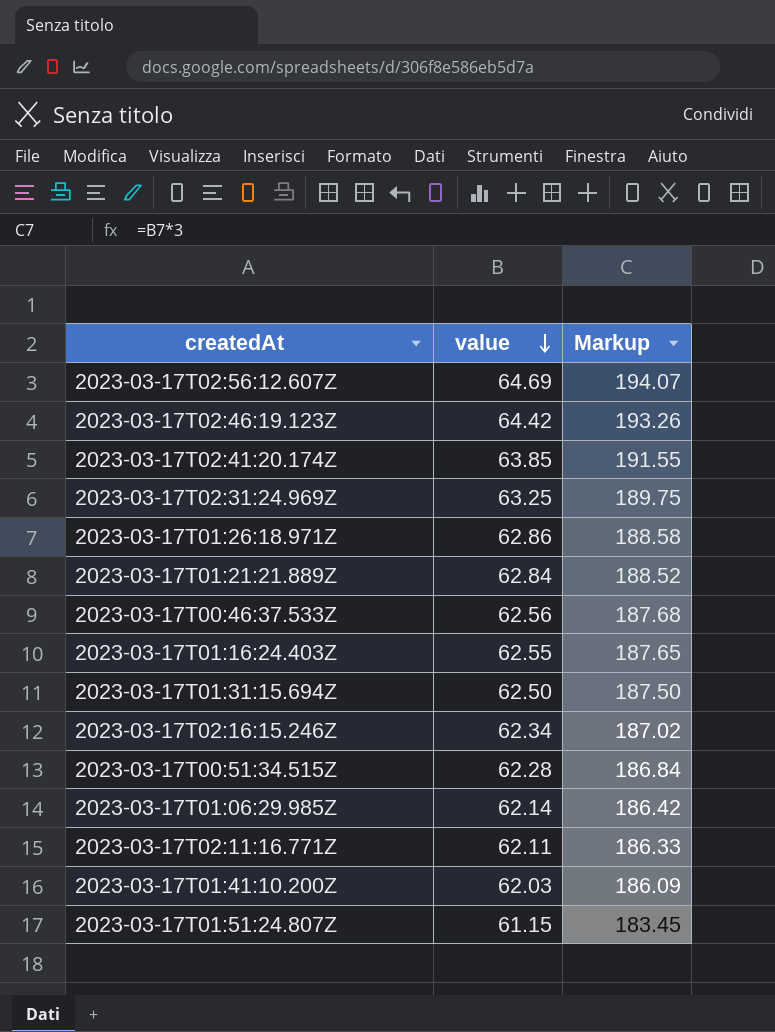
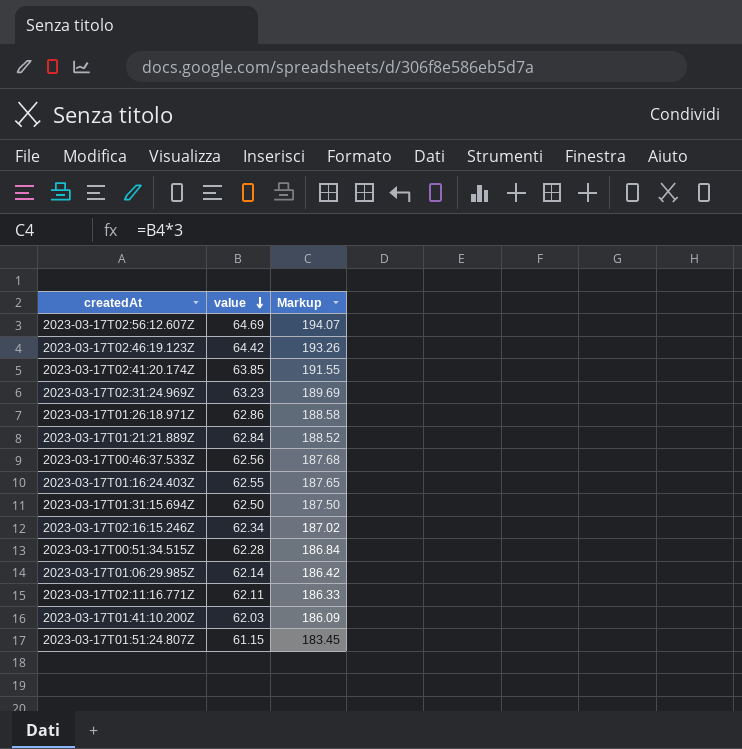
2023-03-17T02:31:24.969Z | value: 63.25 -> 63.23
2023-03-17T02:31:24.969Z | Markup: 189.75 -> 189.69

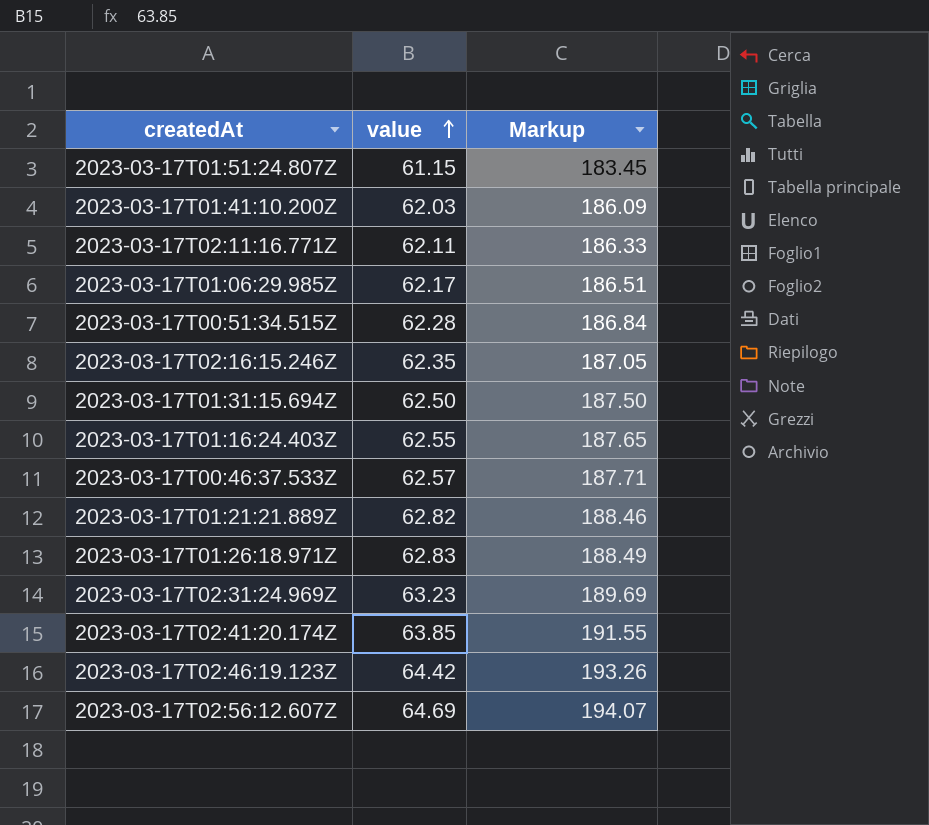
row order: value descending -> value ascending
2023-03-17T01:06:29.985Z | value: 62.14 -> 62.17
2023-03-17T01:06:29.985Z | Markup: 186.42 -> 186.51
2023-03-17T02:16:15.246Z | value: 62.34 -> 62.35
2023-03-17T02:16:15.246Z | Markup: 187.02 -> 187.05
2023-03-17T00:46:37.533Z | value: 62.56 -> 62.57
2023-03-17T00:46:37.533Z | Markup: 187.68 -> 187.71
2023-03-17T01:21:21.889Z | value: 62.84 -> 62.82
2023-03-17T01:21:21.889Z | Markup: 188.52 -> 188.46
2023-03-17T01:26:18.971Z | value: 62.86 -> 62.83
2023-03-17T01:26:18.971Z | Markup: 188.58 -> 188.49

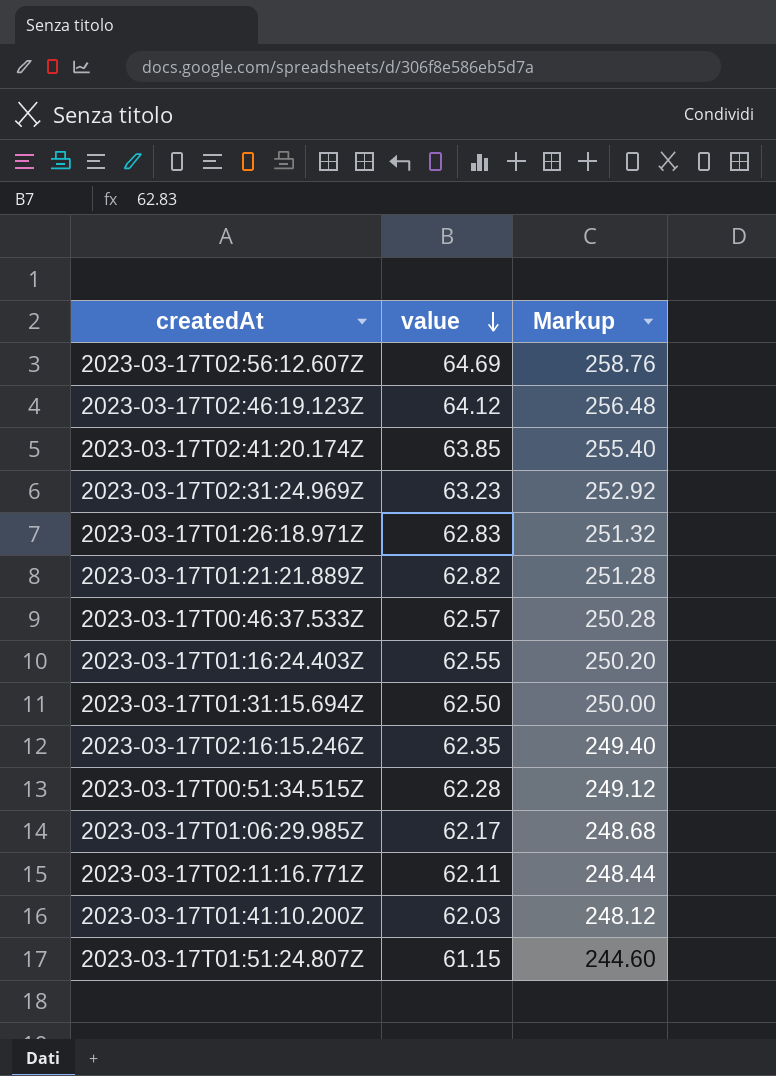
row order: value ascending -> value descending
column Markup | formula: [value] * 3 -> [value] * 4
2023-03-17T02:46:19.123Z | value: 64.42 -> 64.12

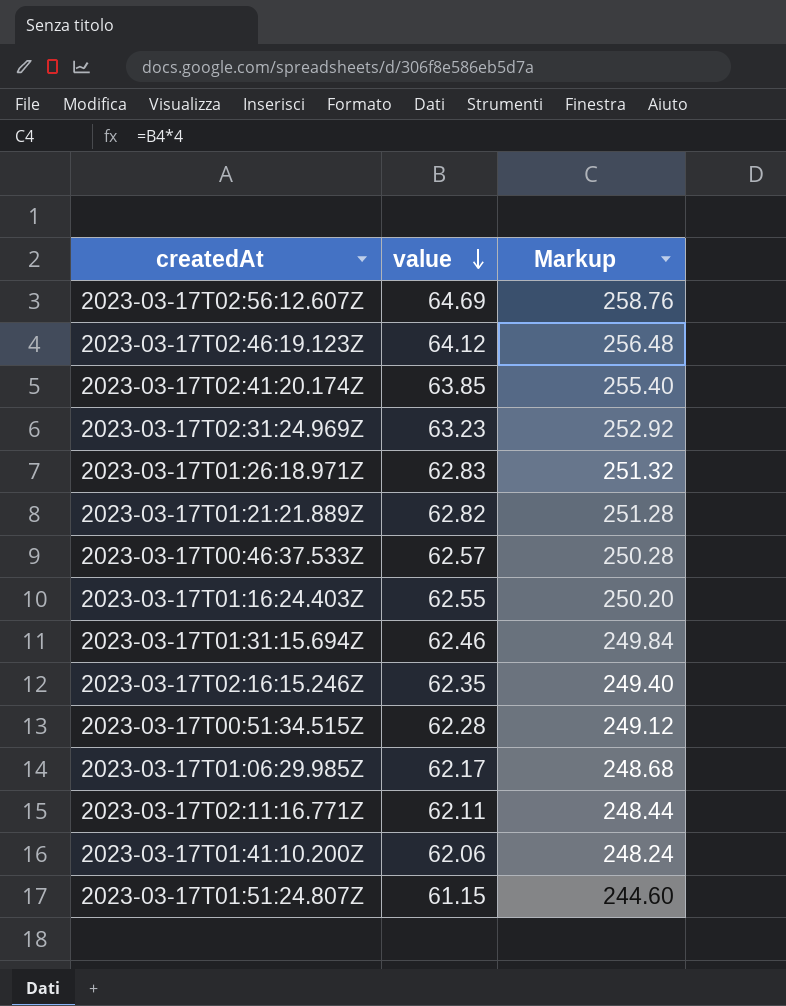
2023-03-17T01:31:15.694Z | value: 62.50 -> 62.46
2023-03-17T01:31:15.694Z | Markup: 250.00 -> 249.84
2023-03-17T01:41:10.200Z | value: 62.03 -> 62.06
2023-03-17T01:41:10.200Z | Markup: 248.12 -> 248.24

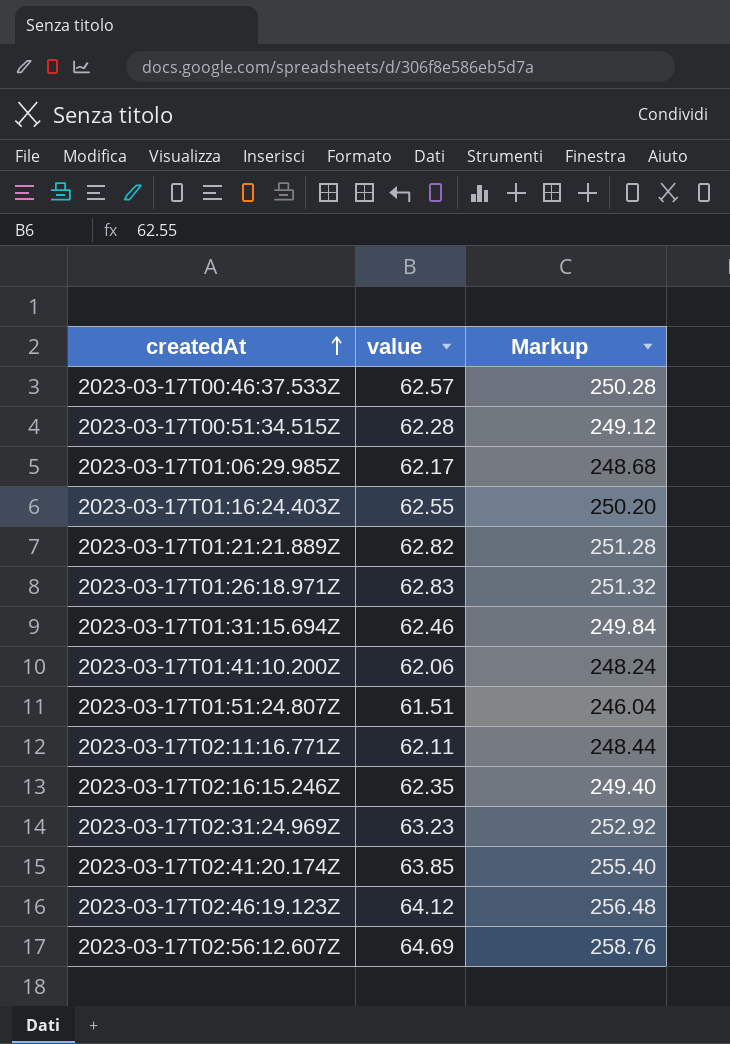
row order: value descending -> createdAt ascending
2023-03-17T01:51:24.807Z | value: 61.15 -> 61.51
2023-03-17T01:51:24.807Z | Markup: 244.60 -> 246.04

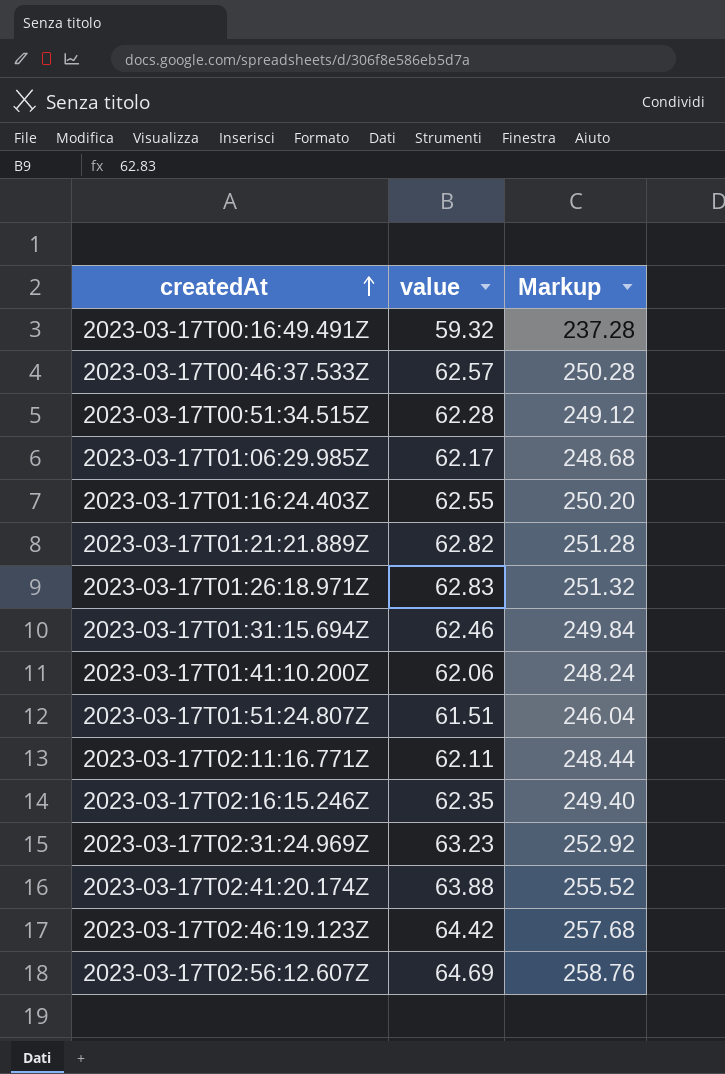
row 2023-03-17T00:16:49.491Z: none -> 59.32 | 237.28
2023-03-17T02:41:20.174Z | value: 63.85 -> 63.88
2023-03-17T02:41:20.174Z | Markup: 255.40 -> 255.52
2023-03-17T02:46:19.123Z | value: 64.12 -> 64.42
2023-03-17T02:46:19.123Z | Markup: 256.48 -> 257.68

